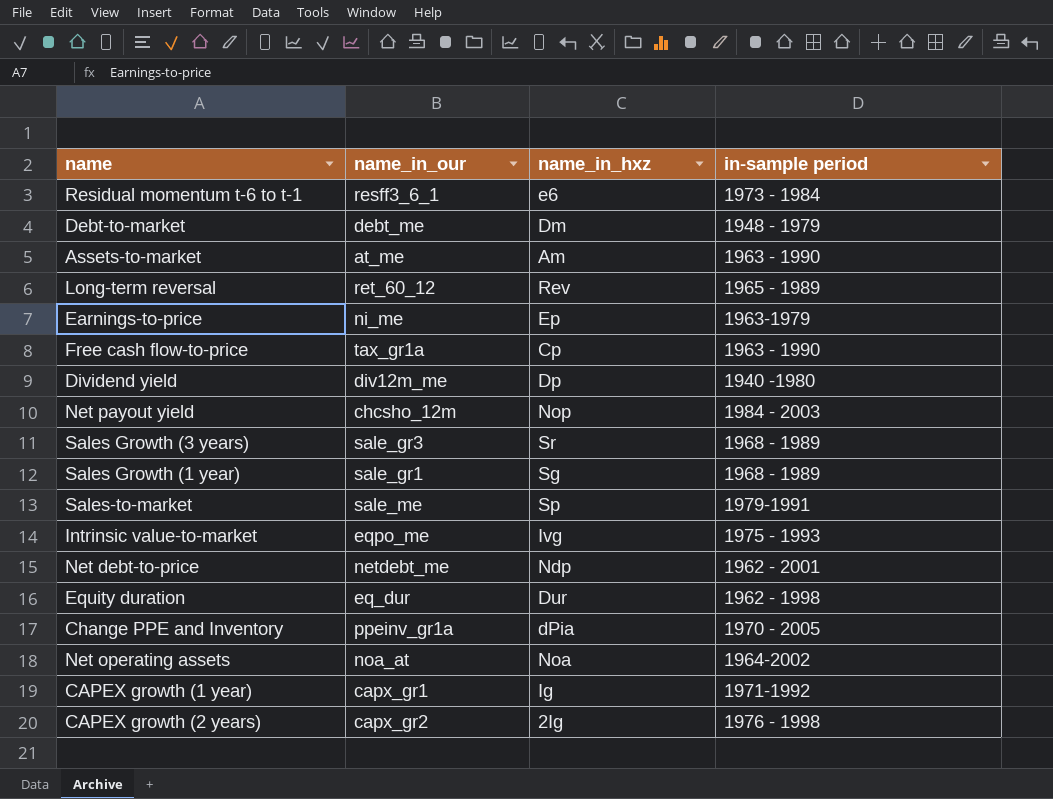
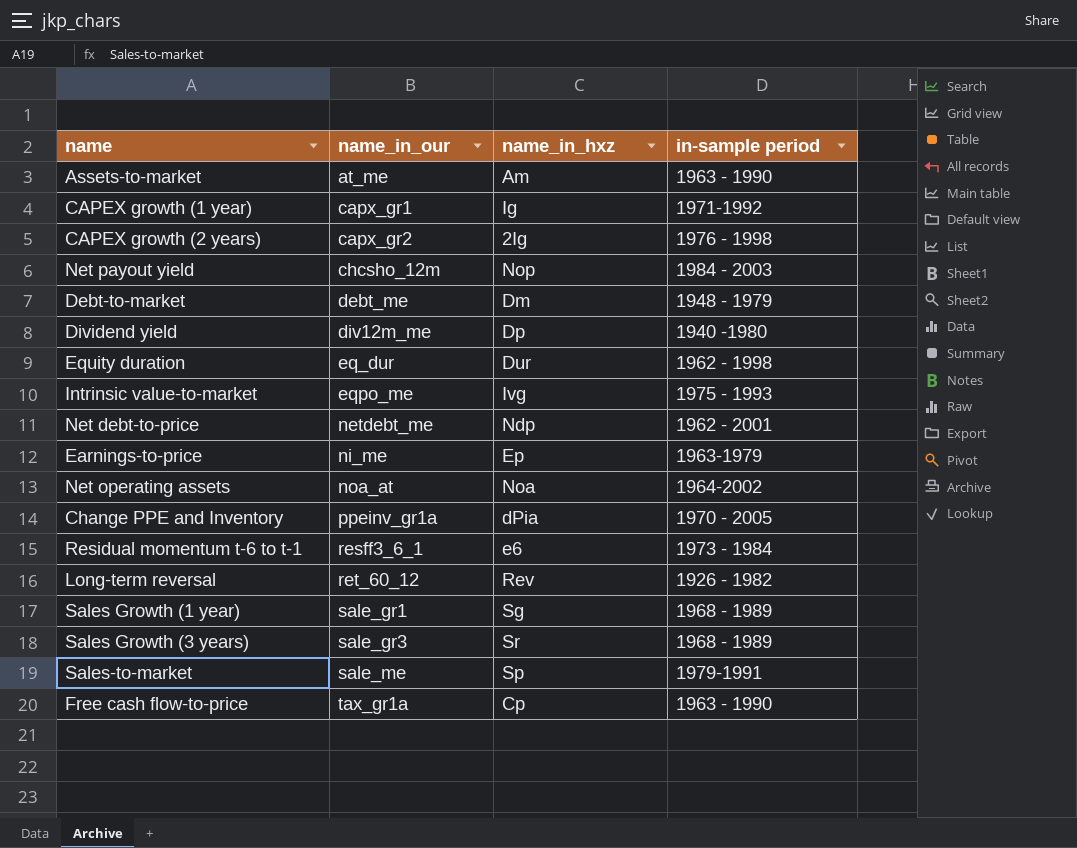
row order: none -> name_in_our ascending
Long-term reversal | in-sample period: 1965 - 1989 -> 1926 - 1982

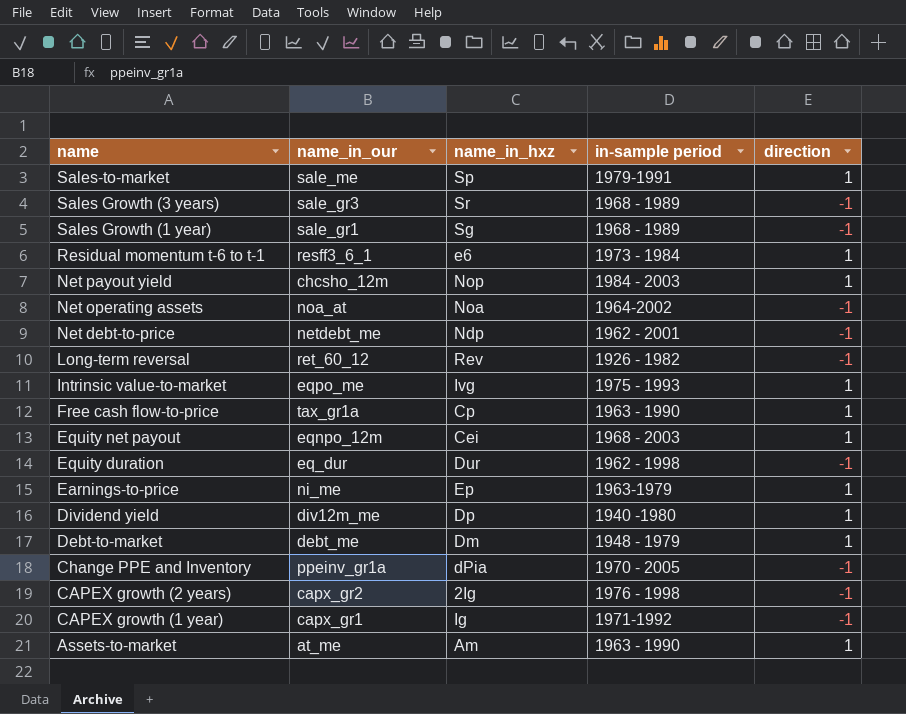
row order: name_in_our ascending -> name descending
column direction | position: none -> 5
row Equity net payout: none -> eqnpo_12m | Cei | 1968 - 2003 | 1

